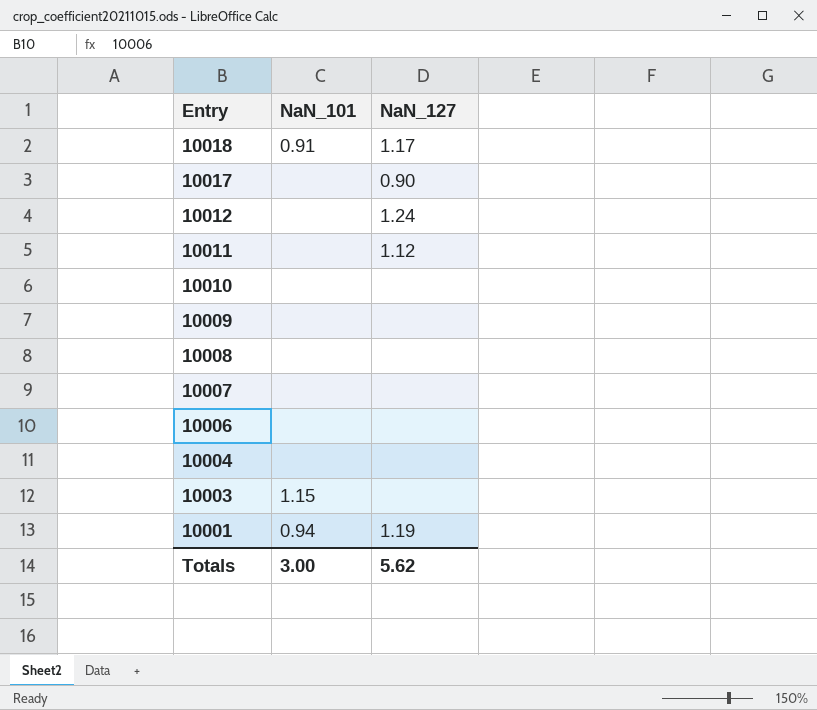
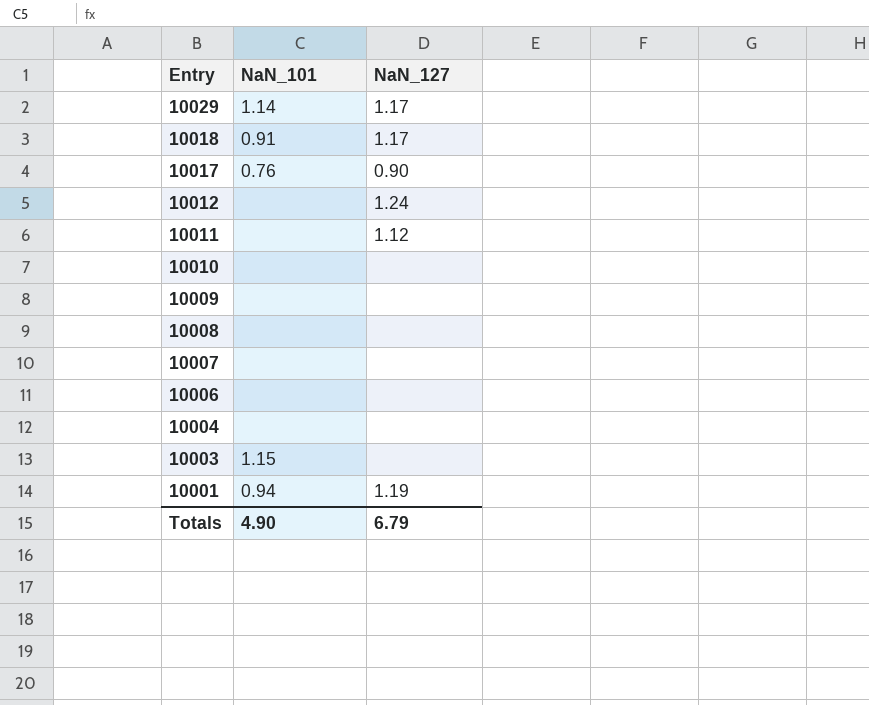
row 10029: none -> 1.14 | 1.17
10017 | NaN_101: none -> 0.76
Totals | NaN_101: 3.00 -> 4.90
Totals | NaN_127: 5.62 -> 6.79

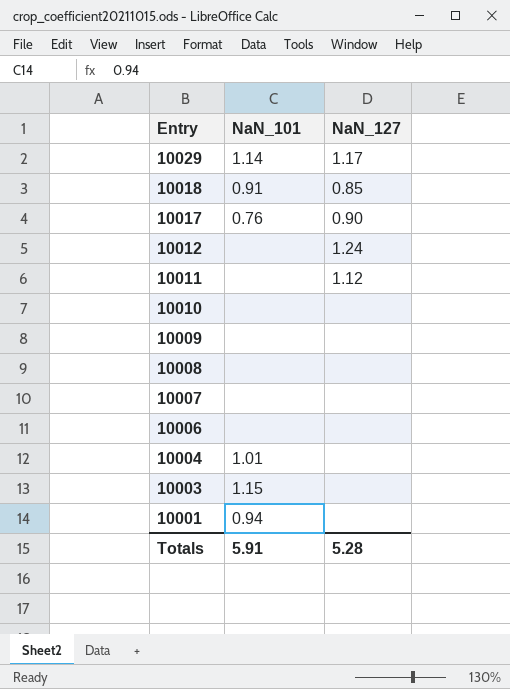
10018 | NaN_127: 1.17 -> 0.85
10004 | NaN_101: none -> 1.01
10001 | NaN_127: 1.19 -> none
Totals | NaN_101: 4.90 -> 5.91
Totals | NaN_127: 6.79 -> 5.28

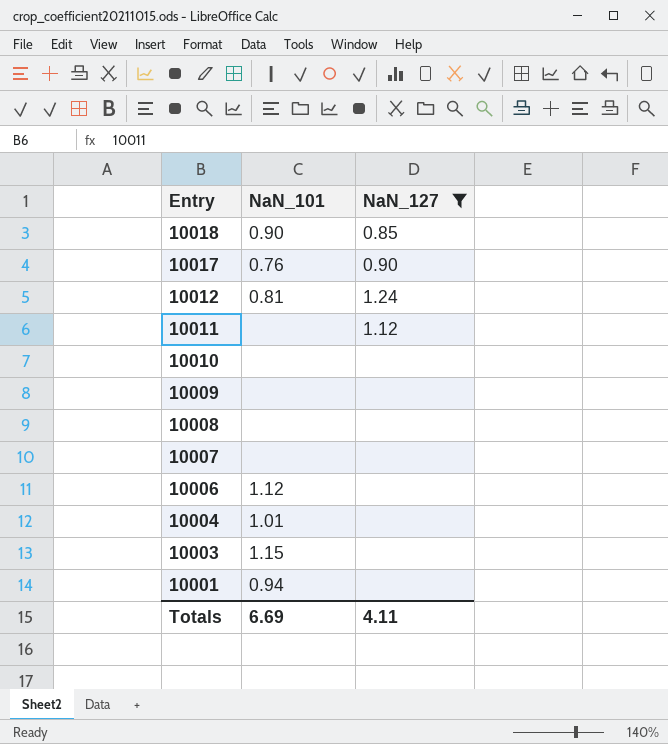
filter: none -> NaN_127 != 1.17
10018 | NaN_101: 0.91 -> 0.90
10012 | NaN_101: none -> 0.81
10006 | NaN_101: none -> 1.12
Totals | NaN_101: 5.91 -> 6.69
Totals | NaN_127: 5.28 -> 4.11

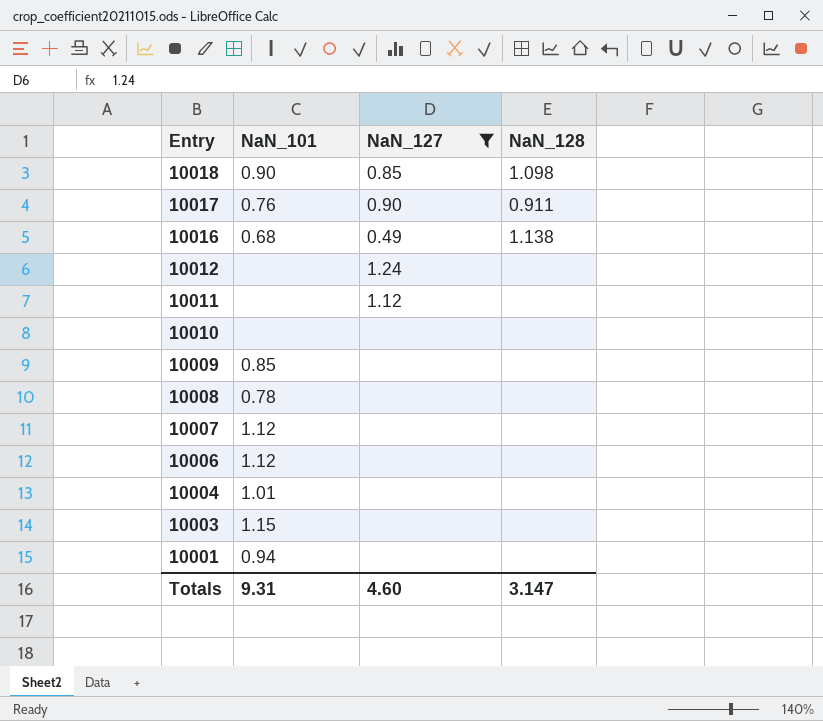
column NaN_128 | position: none -> 4
row 10016: none -> 0.68 | 0.49 | 1.138
10012 | NaN_101: 0.81 -> none
10009 | NaN_101: none -> 0.85
10008 | NaN_101: none -> 0.78
10007 | NaN_101: none -> 1.12
Totals | NaN_101: 6.69 -> 9.31
Totals | NaN_127: 4.11 -> 4.60

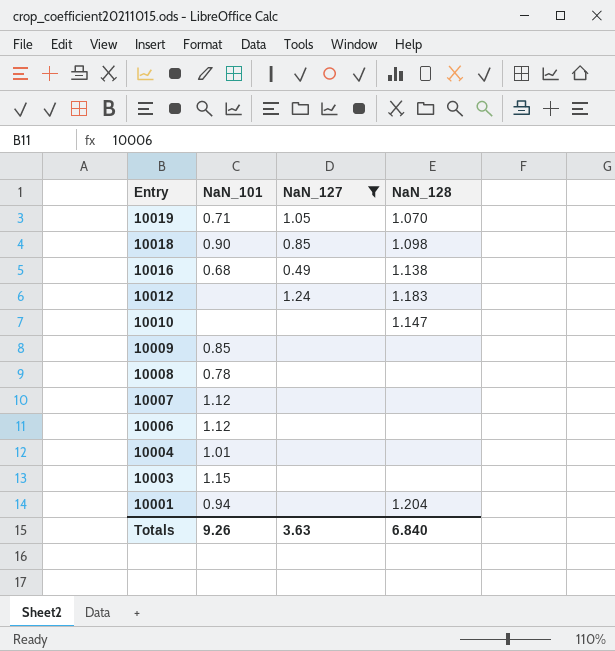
row 10017: 0.76 | 0.90 | 0.911 -> none
row 10011: none | 1.12 | none -> none
row 10019: none -> 0.71 | 1.05 | 1.070
10012 | NaN_128: none -> 1.183
10010 | NaN_128: none -> 1.147
10001 | NaN_128: none -> 1.204
Totals | NaN_101: 9.31 -> 9.26
Totals | NaN_127: 4.60 -> 3.63
Totals | NaN_128: 3.147 -> 6.840

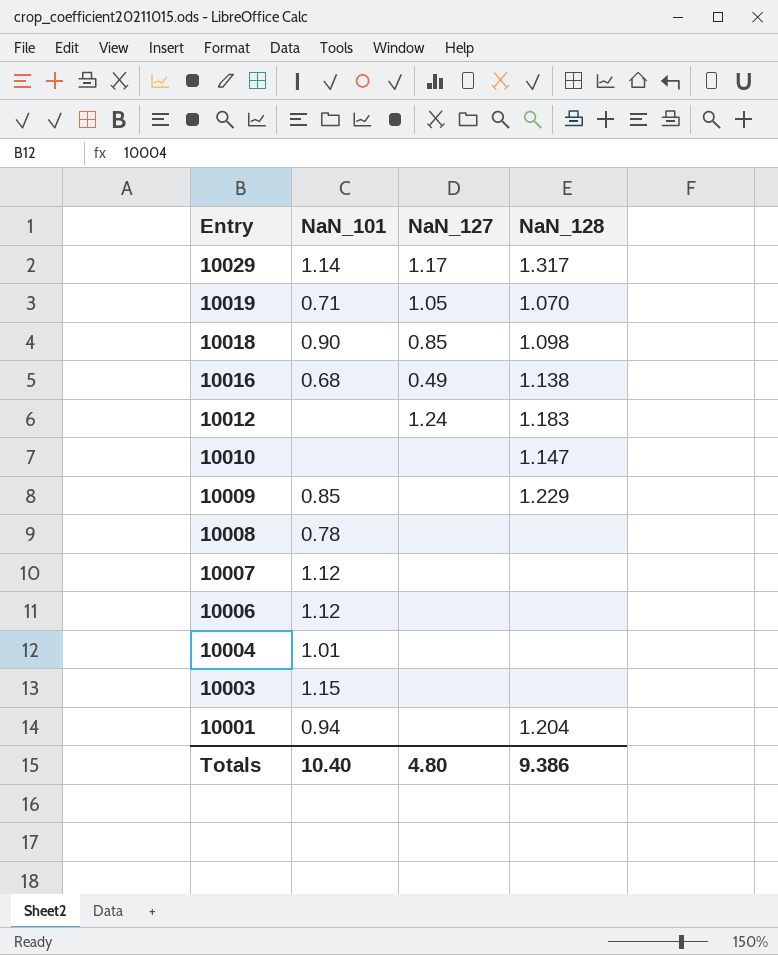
filter: NaN_127 != 1.17 -> none
10009 | NaN_128: none -> 1.229
Totals | NaN_101: 9.26 -> 10.40
Totals | NaN_127: 3.63 -> 4.80
Totals | NaN_128: 6.840 -> 9.386

